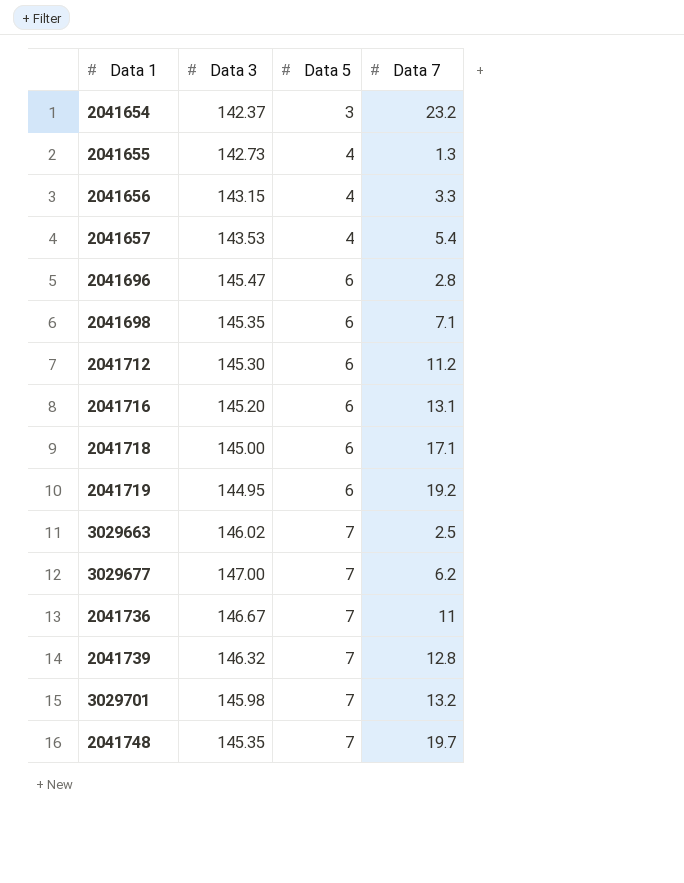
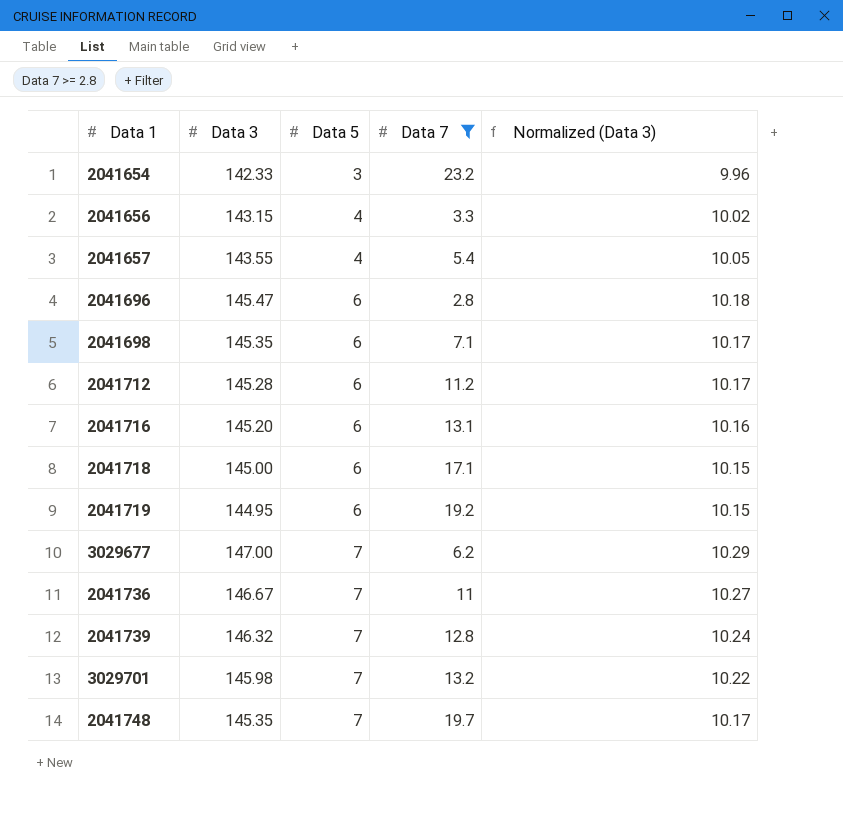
filter: none -> Data 7 >= 2.8
column Normalized (Data 3) | formula: none -> [Data 3] * 0.07
2041654 | Data 3: 142.37 -> 142.33
2041657 | Data 3: 143.53 -> 143.55
2041712 | Data 3: 145.30 -> 145.28

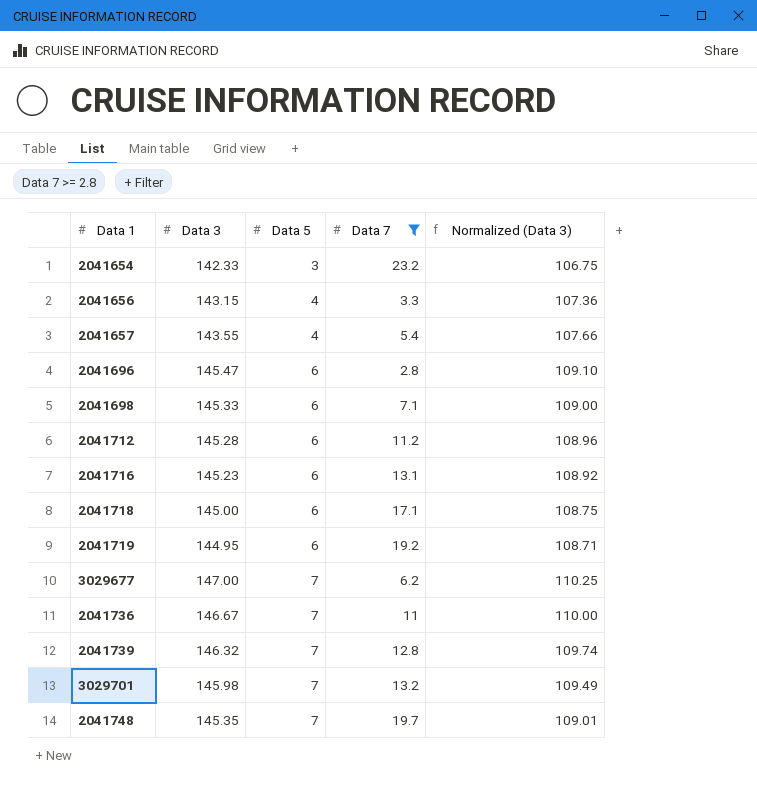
column Normalized (Data 3) | formula: [Data 3] * 0.07 -> [Data 3] * 0.75
2041698 | Data 3: 145.35 -> 145.33
2041716 | Data 3: 145.20 -> 145.23

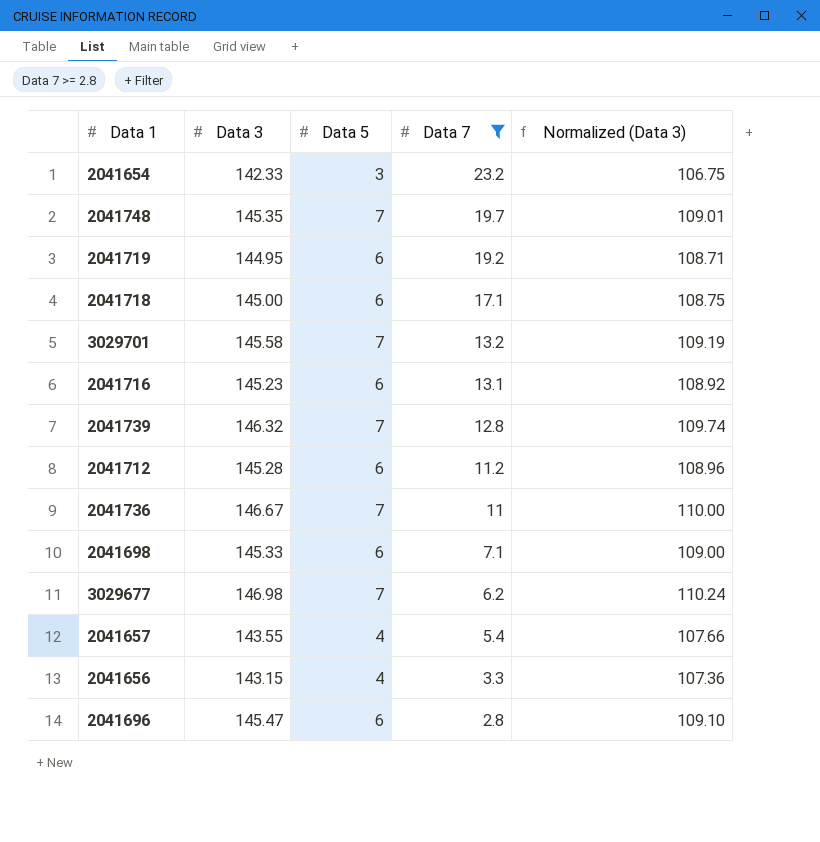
row order: Data 5 ascending -> Data 7 descending
3029701 | Data 3: 145.98 -> 145.58
3029701 | Normalized (Data 3): 109.49 -> 109.19
3029677 | Data 3: 147.00 -> 146.98
3029677 | Normalized (Data 3): 110.25 -> 110.24

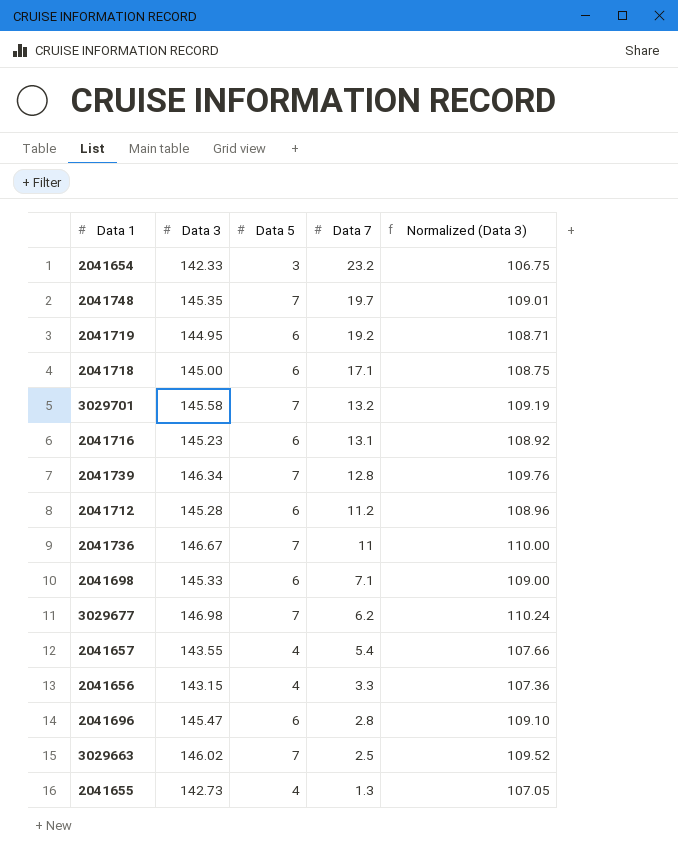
filter: Data 7 >= 2.8 -> none
2041739 | Data 3: 146.32 -> 146.34
2041739 | Normalized (Data 3): 109.74 -> 109.76

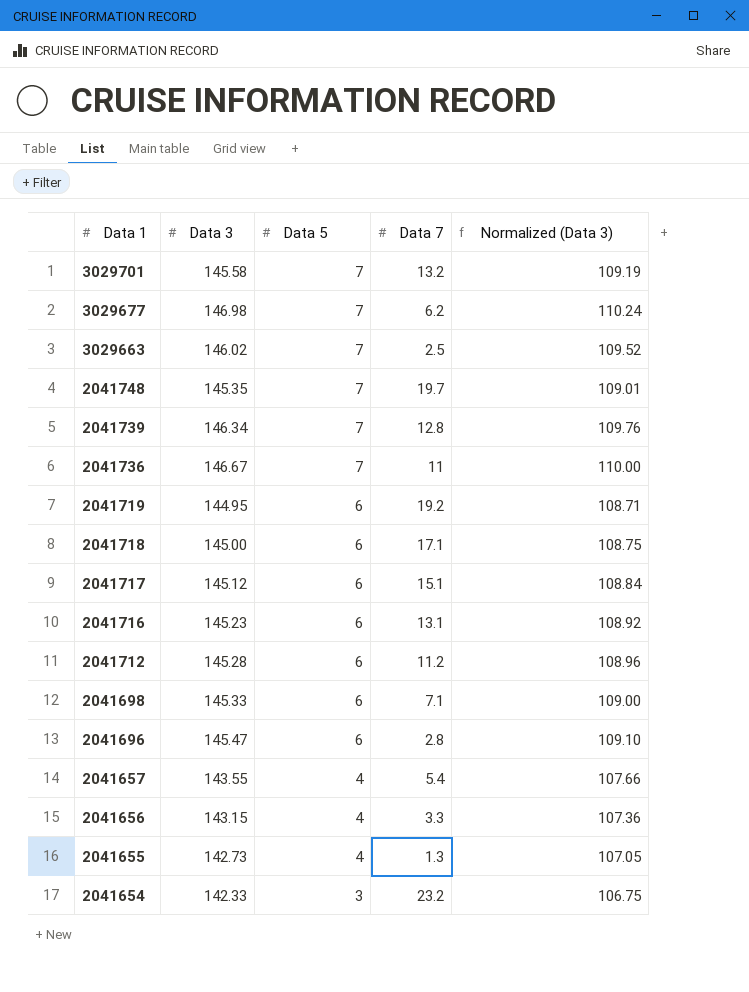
row order: Data 7 descending -> Data 1 descending
row 2041717: none -> 145.12 | 6 | 15.1 | 108.84

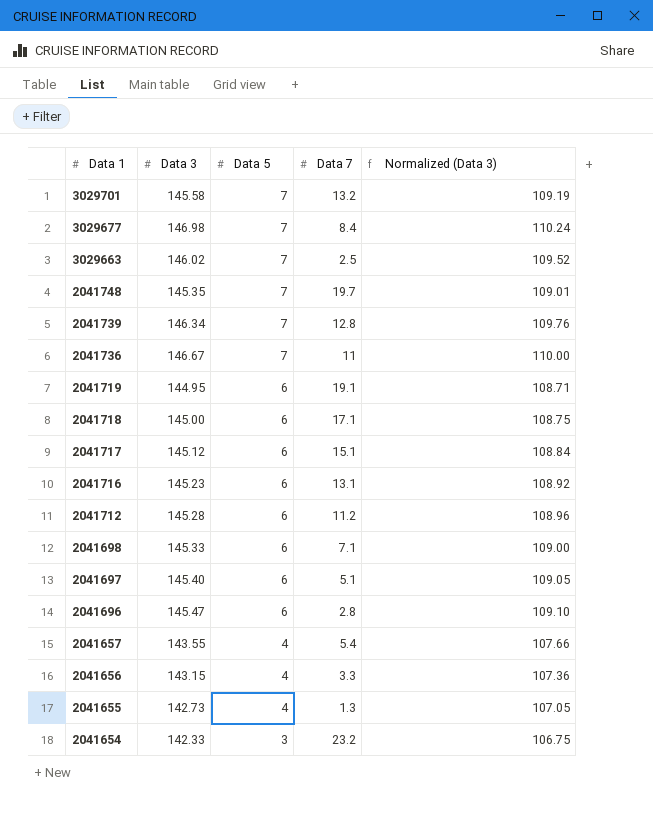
3029677 | Data 7: 6.2 -> 8.4
2041719 | Data 7: 19.2 -> 19.1
row 2041697: none -> 145.40 | 6 | 5.1 | 109.05

